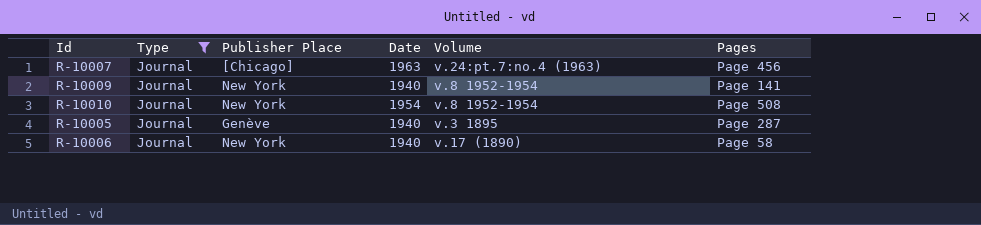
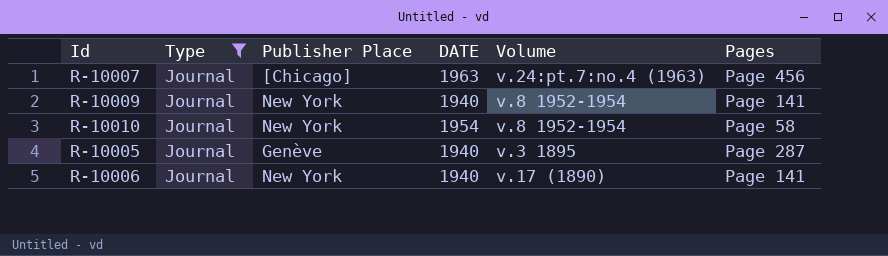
column name: Date -> DATE
R-10010 | Pages: Page 508 -> Page 58
R-10006 | Pages: Page 58 -> Page 141

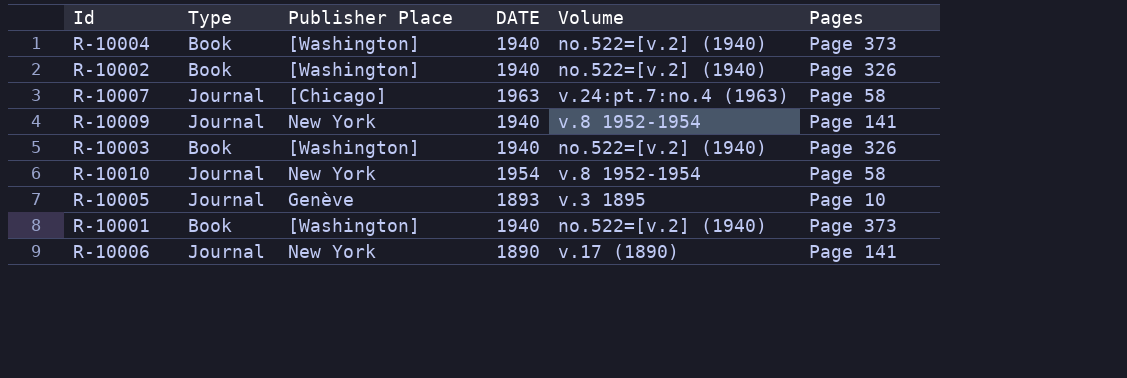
filter: Type = Journal -> none
R-10007 | Pages: Page 456 -> Page 58
R-10005 | DATE: 1940 -> 1893
R-10005 | Pages: Page 287 -> Page 10
R-10006 | DATE: 1940 -> 1890

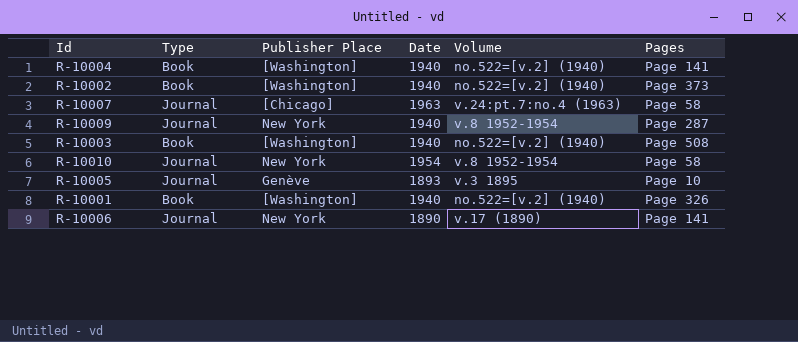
column name: DATE -> Date
R-10004 | Pages: Page 373 -> Page 141
R-10002 | Pages: Page 326 -> Page 373
R-10009 | Pages: Page 141 -> Page 287
R-10003 | Pages: Page 326 -> Page 508
R-10001 | Pages: Page 373 -> Page 326

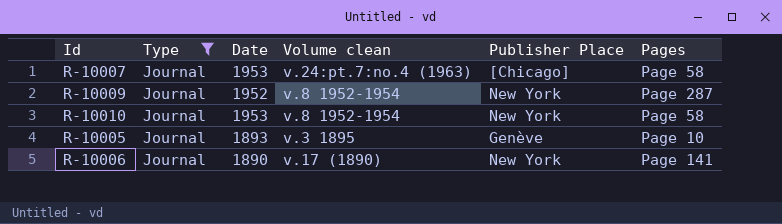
filter: none -> Type = Journal
column name: Volume -> Volume clean
column Publisher Place | position: 3 -> 5
R-10007 | Date: 1963 -> 1953
R-10009 | Date: 1940 -> 1952
R-10010 | Date: 1954 -> 1953

